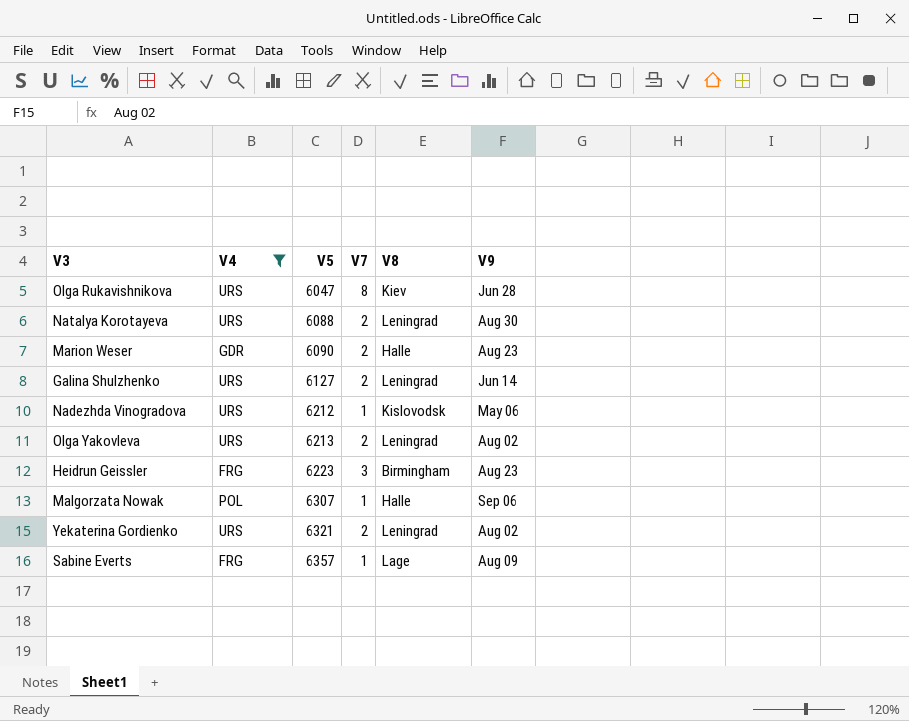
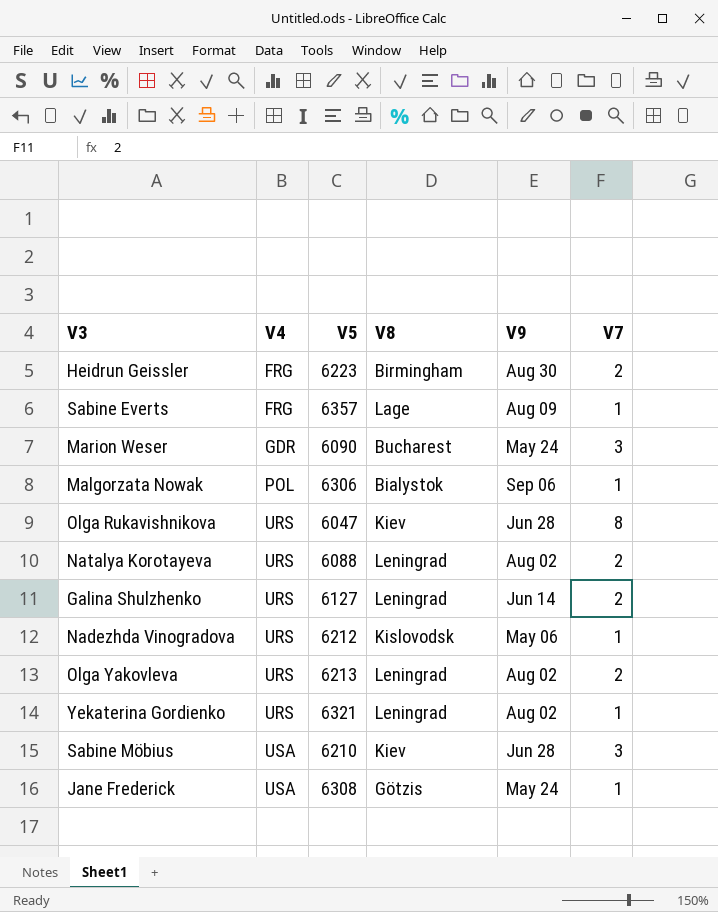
filter: V4 != USA -> none
row order: V5 ascending -> V4 ascending
column V7 | position: 4 -> 6
Heidrun Geissler | V9: Aug 23 -> Aug 30
Heidrun Geissler | V7: 3 -> 2
Marion Weser | V8: Halle -> Bucharest
Marion Weser | V9: Aug 23 -> May 24
Marion Weser | V7: 2 -> 3
Malgorzata Nowak | V5: 6307 -> 6306
Malgorzata Nowak | V8: Halle -> Bialystok
Natalya Korotayeva | V9: Aug 30 -> Aug 02
Yekaterina Gordienko | V7: 2 -> 1

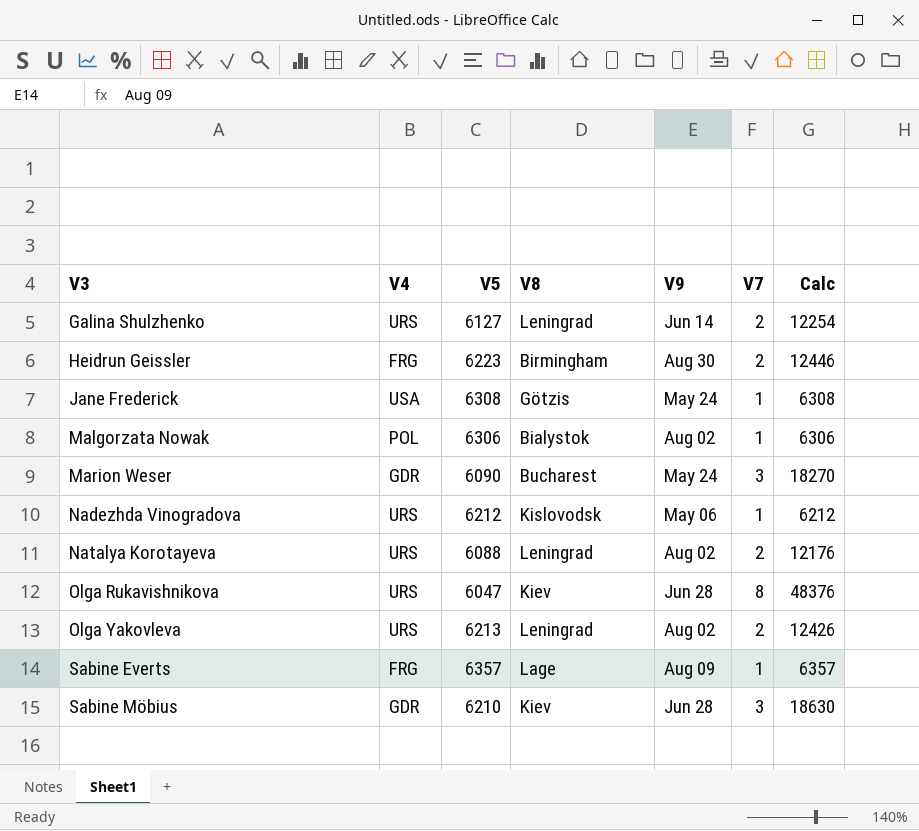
row order: V4 ascending -> V3 ascending
column Calc | formula: none -> [V5] * [V7]
row Yekaterina Gordienko: URS | 6321 | Leningrad | Aug 02 | 1 -> none
Malgorzata Nowak | V9: Sep 06 -> Aug 02
Sabine Möbius | V4: USA -> GDR

